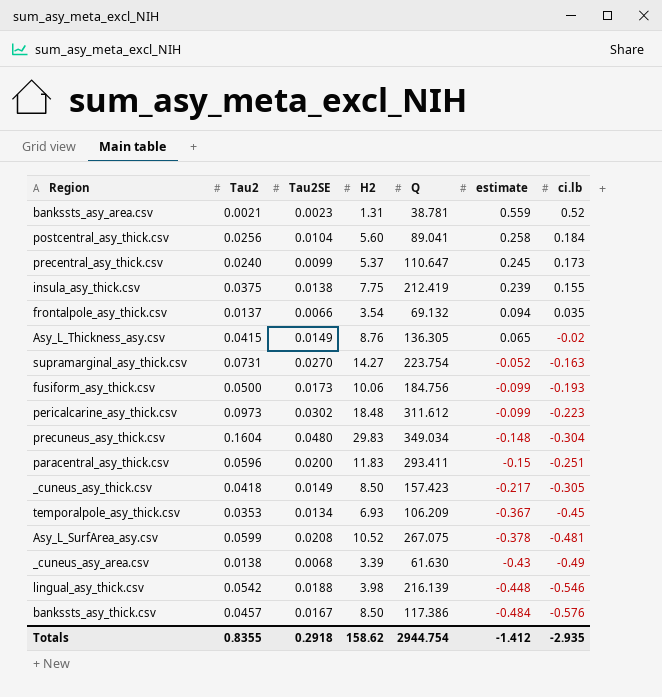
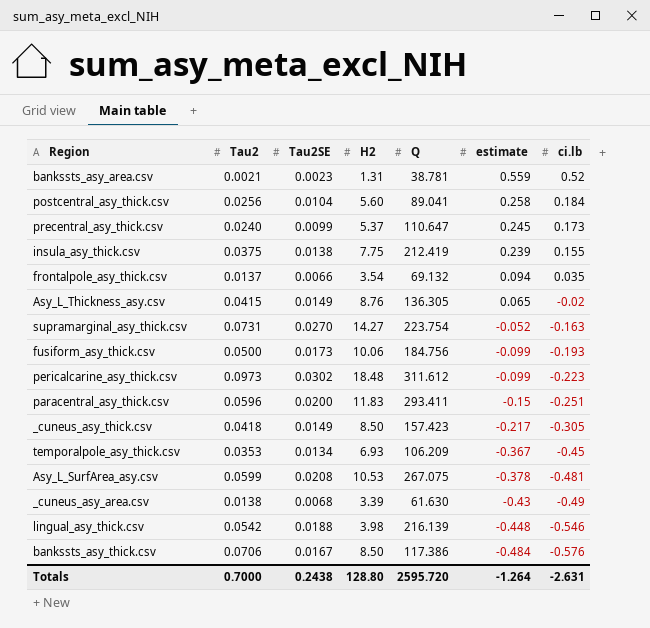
row precuneus_asy_thick.csv: 0.1604 | 0.0480 | 29.83 | 349.034 | -0.148 | -0.304 -> none
Asy_L_SurfArea_asy.csv | H2: 10.52 -> 10.53
bankssts_asy_thick.csv | Tau2: 0.0457 -> 0.0706
Totals | Tau2: 0.8355 -> 0.7000
Totals | Tau2SE: 0.2918 -> 0.2438
Totals | H2: 158.62 -> 128.80
Totals | Q: 2944.754 -> 2595.720
Totals | estimate: -1.412 -> -1.264
Totals | ci.lb: -2.935 -> -2.631

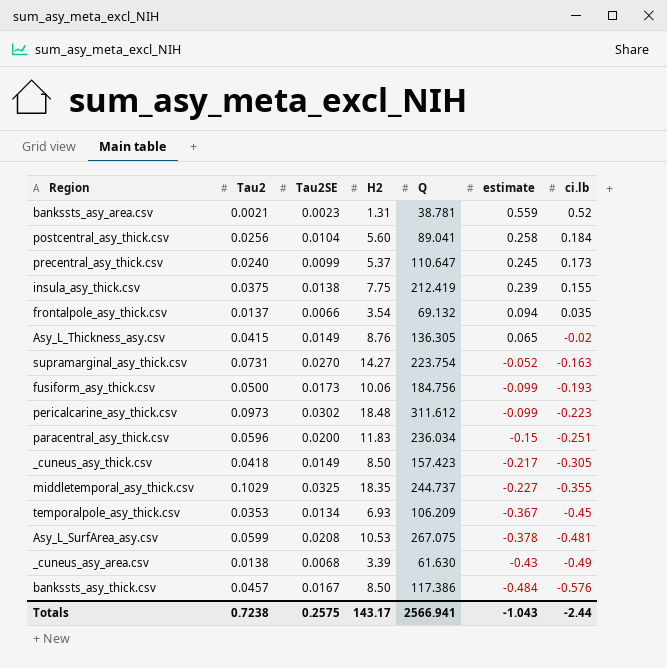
row lingual_asy_thick.csv: 0.0542 | 0.0188 | 3.98 | 216.139 | -0.448 | -0.546 -> none
paracentral_asy_thick.csv | Q: 293.411 -> 236.034
row middletemporal_asy_thick.csv: none -> 0.1029 | 0.0325 | 18.35 | 244.737 | -0.227 | -0.355
bankssts_asy_thick.csv | Tau2: 0.0706 -> 0.0457
Totals | Tau2: 0.7000 -> 0.7238
Totals | Tau2SE: 0.2438 -> 0.2575
Totals | H2: 128.80 -> 143.17
Totals | Q: 2595.720 -> 2566.941
Totals | estimate: -1.264 -> -1.043
Totals | ci.lb: -2.631 -> -2.44

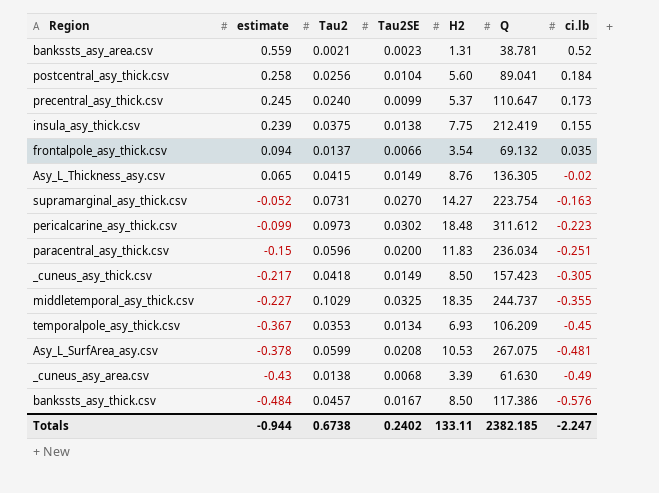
column estimate | position: 6 -> 2
row fusiform_asy_thick.csv: 0.0500 | 0.0173 | 10.06 | 184.756 | -0.099 | -0.193 -> none
Totals | estimate: -1.043 -> -0.944
Totals | Tau2: 0.7238 -> 0.6738
Totals | Tau2SE: 0.2575 -> 0.2402
Totals | H2: 143.17 -> 133.11
Totals | Q: 2566.941 -> 2382.185
Totals | ci.lb: -2.44 -> -2.247

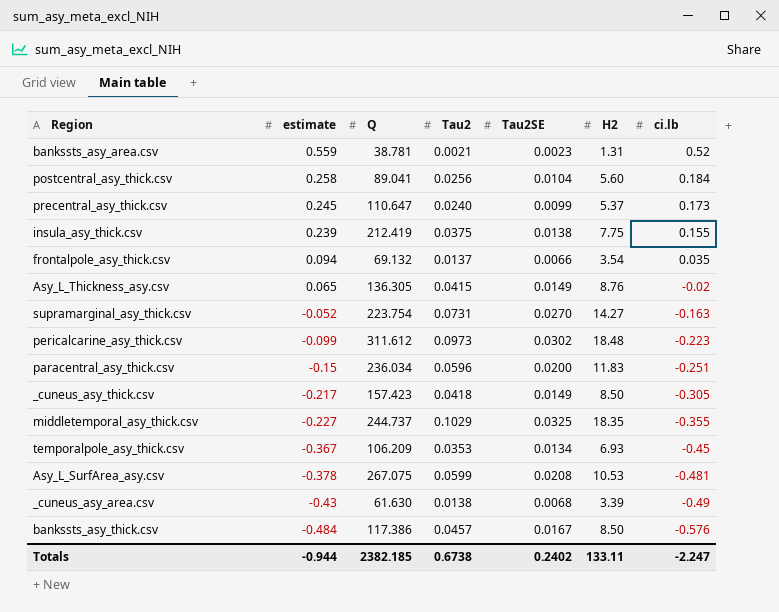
column Q | position: 6 -> 3

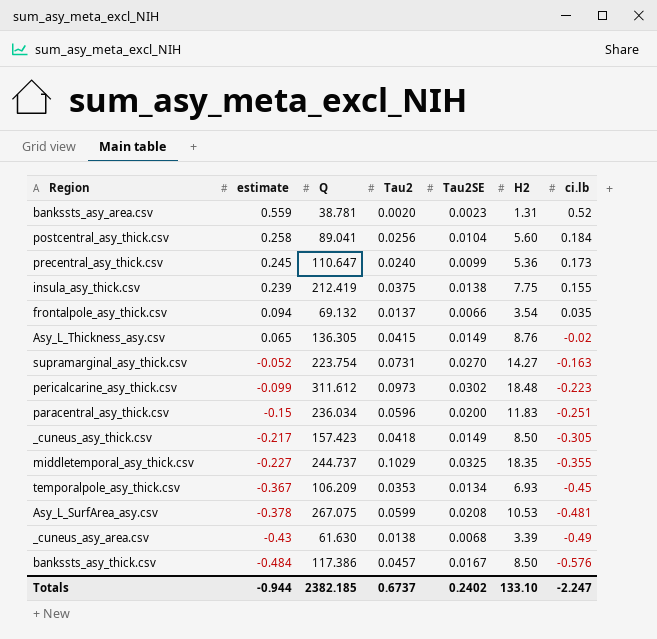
bankssts_asy_area.csv | Tau2: 0.0021 -> 0.0020
precentral_asy_thick.csv | H2: 5.37 -> 5.36
Totals | Tau2: 0.6738 -> 0.6737
Totals | H2: 133.11 -> 133.10

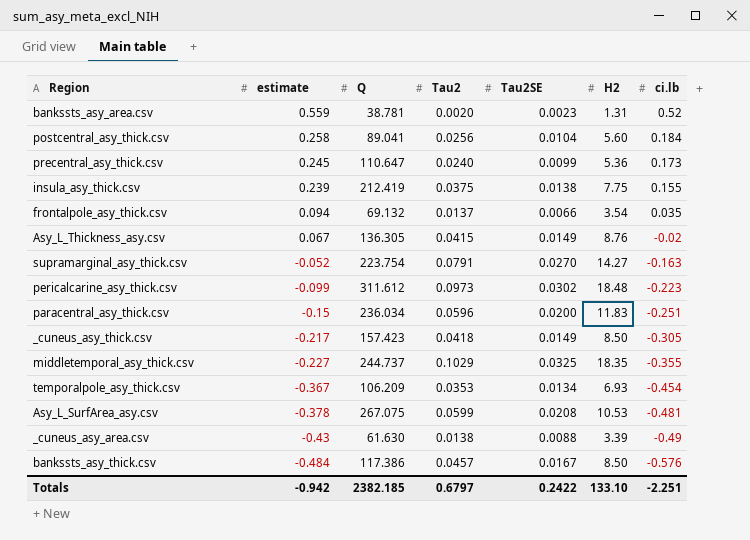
Asy_L_Thickness_asy.csv | estimate: 0.065 -> 0.067
supramarginal_asy_thick.csv | Tau2: 0.0731 -> 0.0791
temporalpole_asy_thick.csv | ci.lb: -0.45 -> -0.454
_cuneus_asy_area.csv | Tau2SE: 0.0068 -> 0.0088
Totals | estimate: -0.944 -> -0.942
Totals | Tau2: 0.6737 -> 0.6797
Totals | Tau2SE: 0.2402 -> 0.2422
Totals | ci.lb: -2.247 -> -2.251

